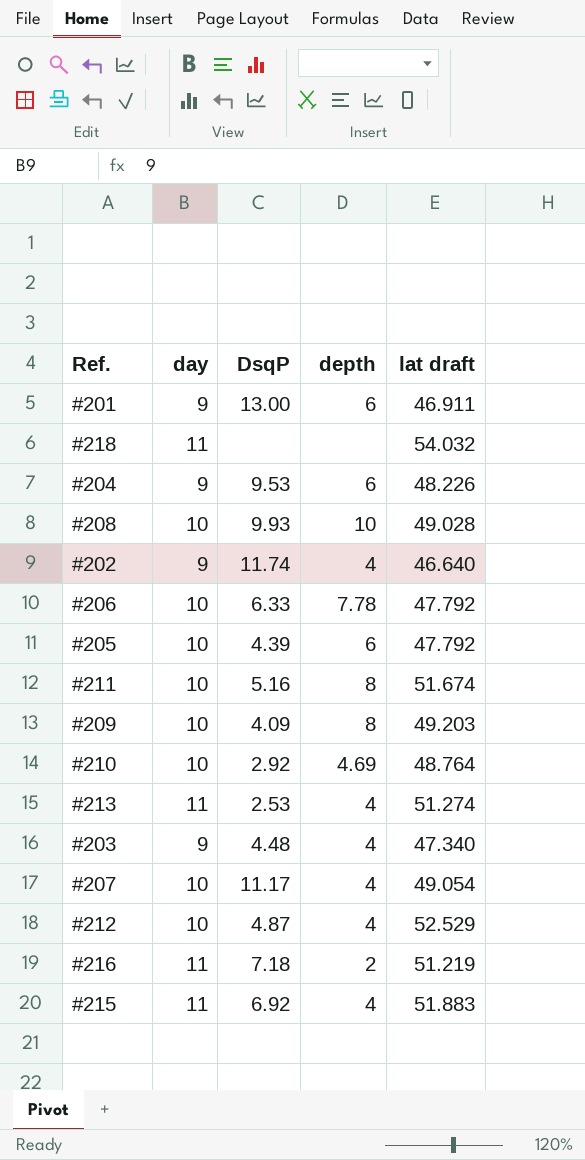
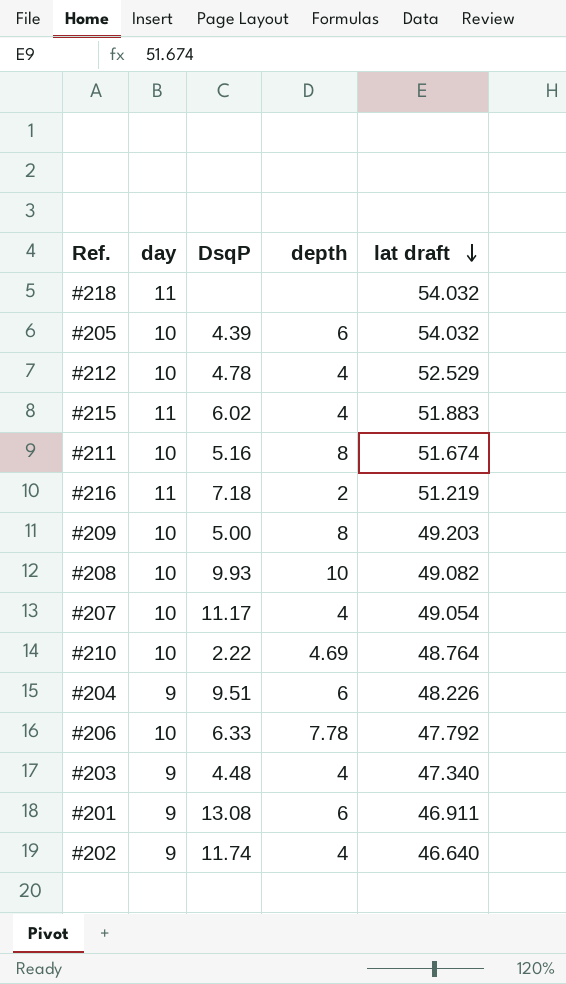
row order: none -> lat draft descending
row #213: 11 | 2.53 | 4 | 51.274 -> none
#205 | lat draft: 47.792 -> 54.032
#212 | DsqP: 4.87 -> 4.78
#215 | DsqP: 6.92 -> 6.02
#209 | DsqP: 4.09 -> 5.00
#208 | lat draft: 49.028 -> 49.082
#210 | DsqP: 2.92 -> 2.22
#204 | DsqP: 9.53 -> 9.51
#201 | DsqP: 13.00 -> 13.08

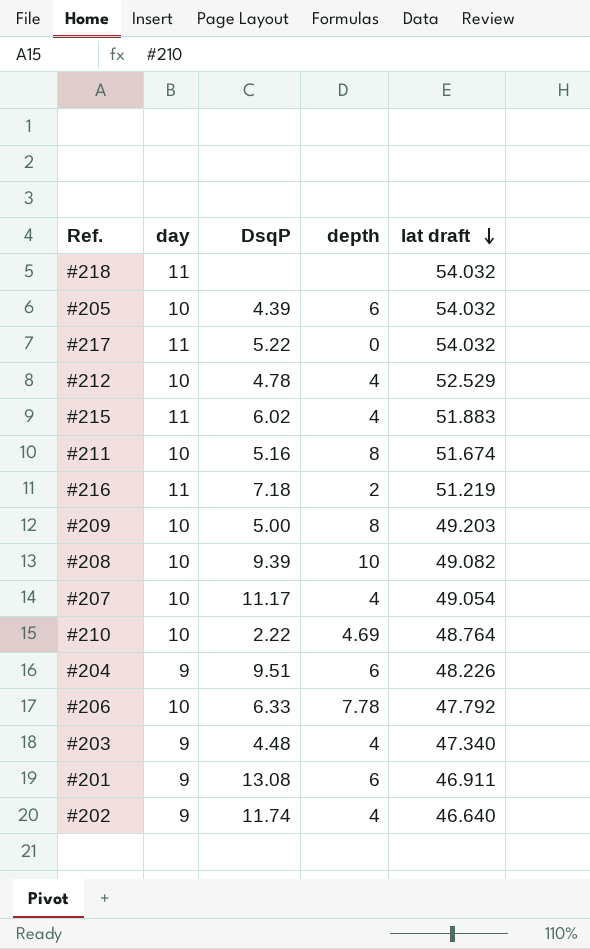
row #217: none -> 11 | 5.22 | 0 | 54.032
#208 | DsqP: 9.93 -> 9.39

